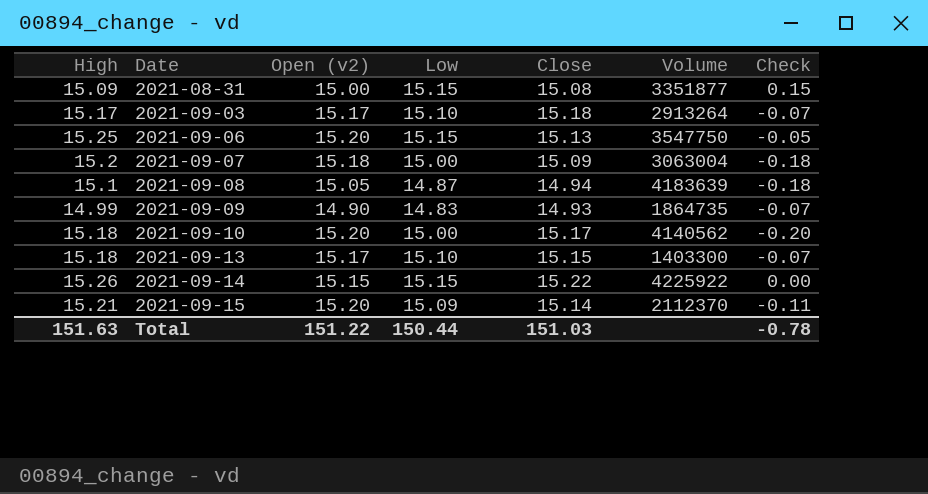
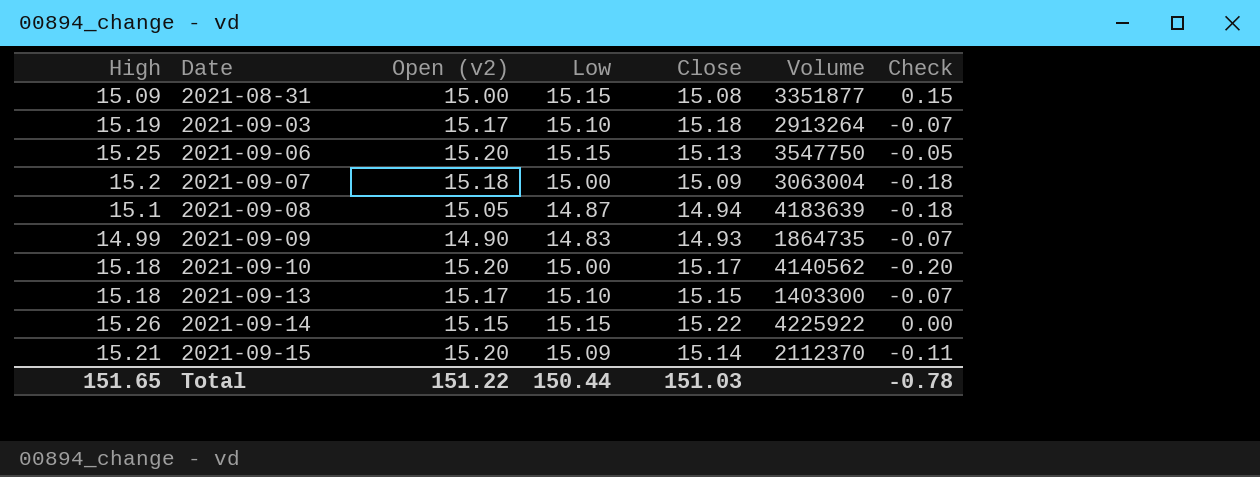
2021-09-03 | High: 15.17 -> 15.19
Total | High: 151.63 -> 151.65

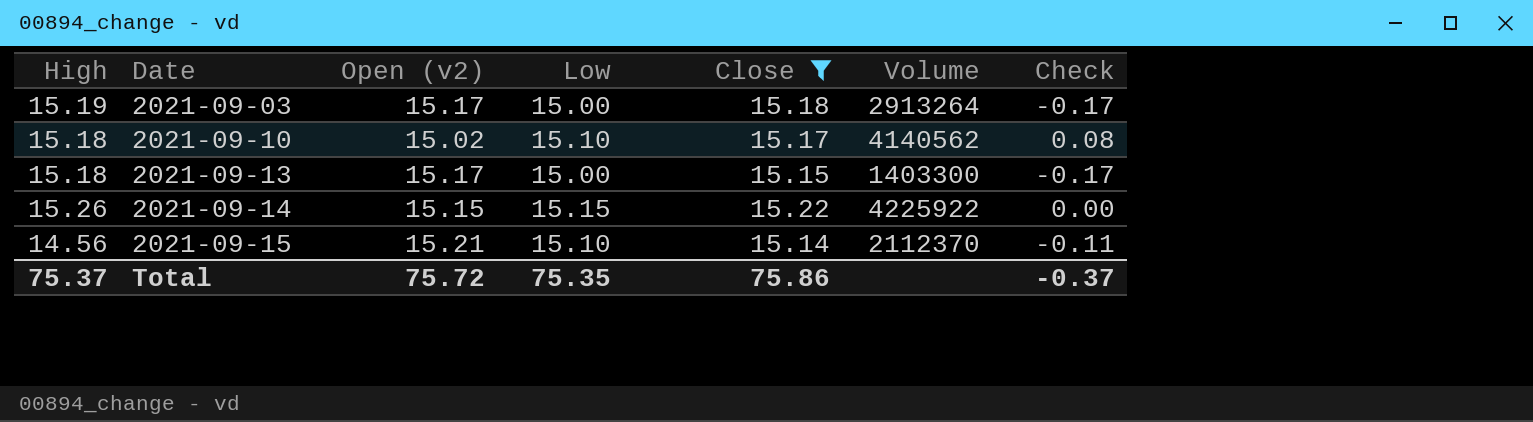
filter: none -> Close >= 15.14
2021-09-03 | Low: 15.10 -> 15.00
2021-09-03 | Check: -0.07 -> -0.17
2021-09-10 | Open (v2): 15.20 -> 15.02
2021-09-10 | Low: 15.00 -> 15.10
2021-09-10 | Check: -0.20 -> 0.08
2021-09-13 | Low: 15.10 -> 15.00
2021-09-13 | Check: -0.07 -> -0.17
2021-09-15 | High: 15.21 -> 14.56
2021-09-15 | Open (v2): 15.20 -> 15.21
2021-09-15 | Low: 15.09 -> 15.10
Total | High: 151.65 -> 75.37
Total | Open (v2): 151.22 -> 75.72
Total | Low: 150.44 -> 75.35
Total | Close: 151.03 -> 75.86
Total | Check: -0.78 -> -0.37

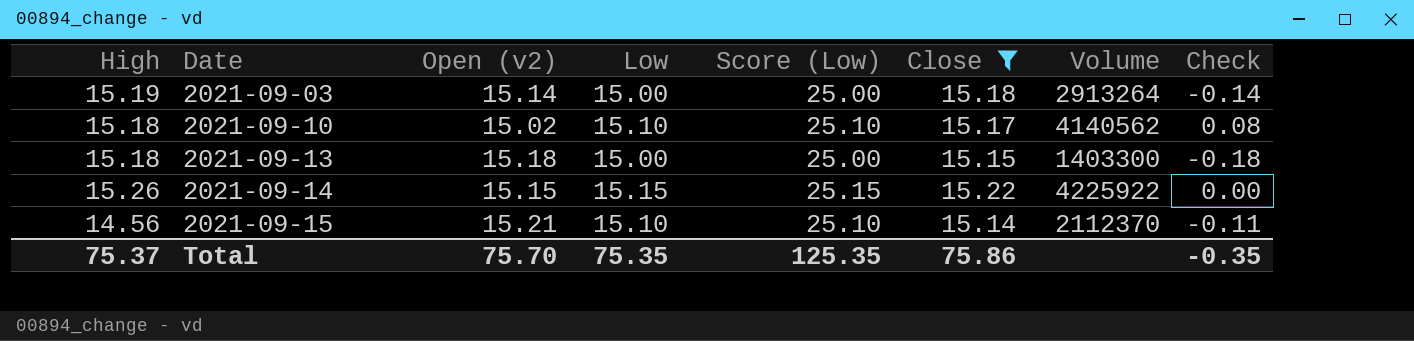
column Score (Low) | formula: none -> [Low] + 10
2021-09-03 | Open (v2): 15.17 -> 15.14
2021-09-03 | Check: -0.17 -> -0.14
2021-09-13 | Open (v2): 15.17 -> 15.18
2021-09-13 | Check: -0.17 -> -0.18
Total | Open (v2): 75.72 -> 75.70
Total | Check: -0.37 -> -0.35

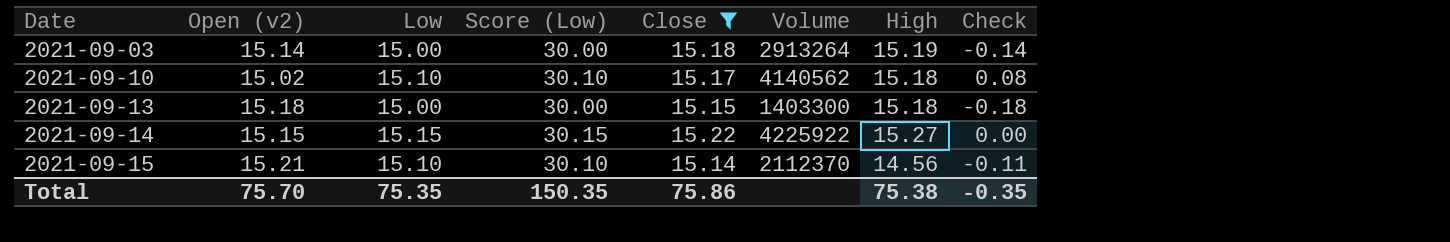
column Score (Low) | formula: [Low] + 10 -> [Low] + 15
column High | position: 1 -> 7
2021-09-14 | High: 15.26 -> 15.27
Total | Score (Low): 125.35 -> 150.35
Total | High: 75.37 -> 75.38

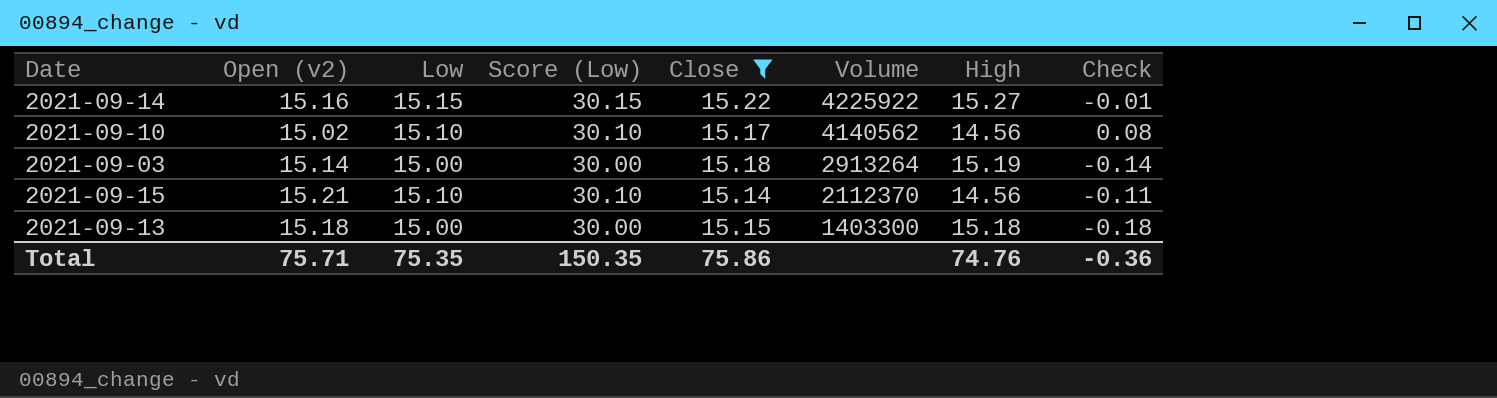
row order: Date ascending -> Volume descending
2021-09-14 | Open (v2): 15.15 -> 15.16
2021-09-14 | Check: 0.00 -> -0.01
2021-09-10 | High: 15.18 -> 14.56
Total | Open (v2): 75.70 -> 75.71
Total | High: 75.38 -> 74.76
Total | Check: -0.35 -> -0.36

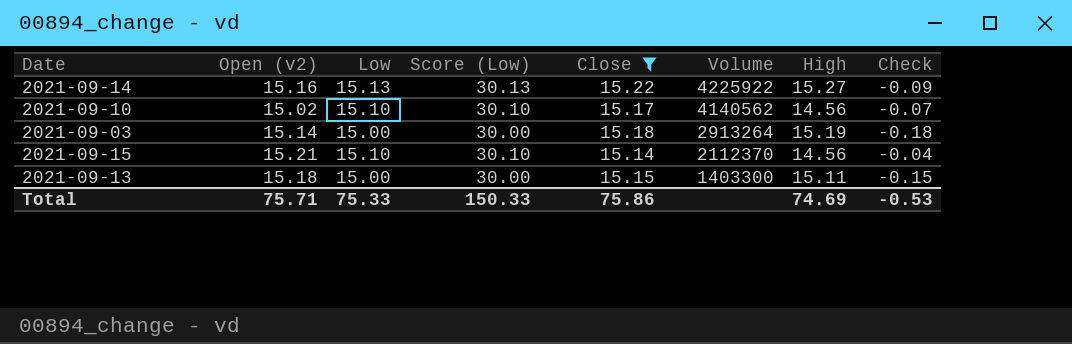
column Check | formula: [Low] - [Open (v2)] -> [Low] - [Close]
2021-09-14 | Low: 15.15 -> 15.13
2021-09-14 | Score (Low): 30.15 -> 30.13
2021-09-13 | High: 15.18 -> 15.11
Total | Low: 75.35 -> 75.33
Total | Score (Low): 150.35 -> 150.33
Total | High: 74.76 -> 74.69
Total | Check: -0.36 -> -0.53

